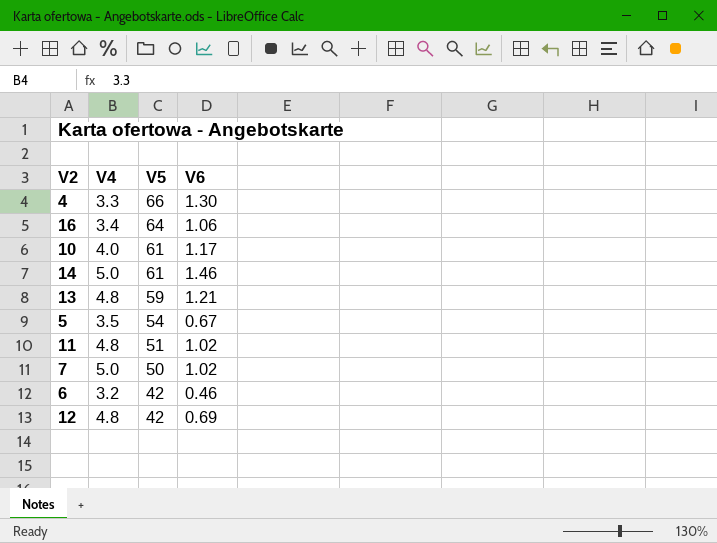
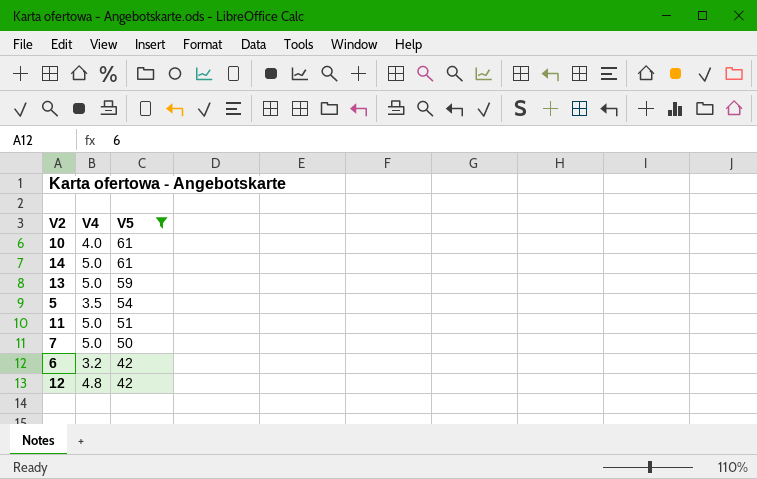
filter: none -> V5 <= 61
column V6 | position: 4 -> none
13 | V4: 4.8 -> 5.0
11 | V4: 4.8 -> 5.0

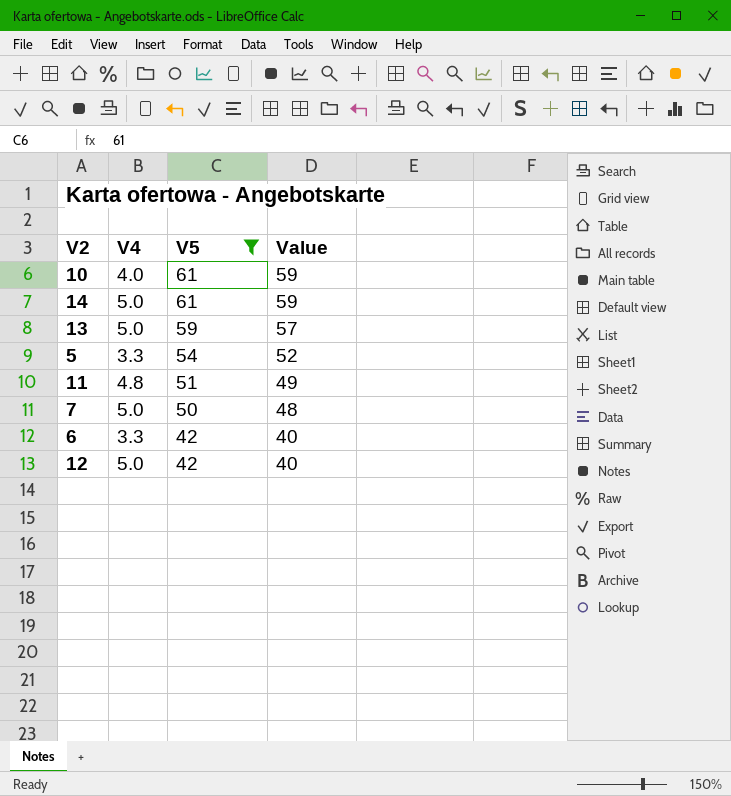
column Value | formula: none -> [V5] - 2
5 | V4: 3.5 -> 3.3
11 | V4: 5.0 -> 4.8
6 | V4: 3.2 -> 3.3
12 | V4: 4.8 -> 5.0

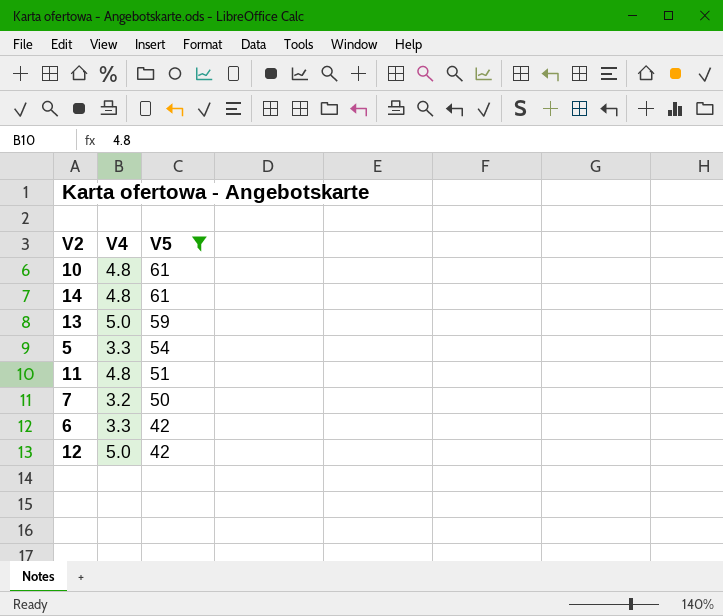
column Value | formula: [V5] - 2 -> none
10 | V4: 4.0 -> 4.8
14 | V4: 5.0 -> 4.8
7 | V4: 5.0 -> 3.2

